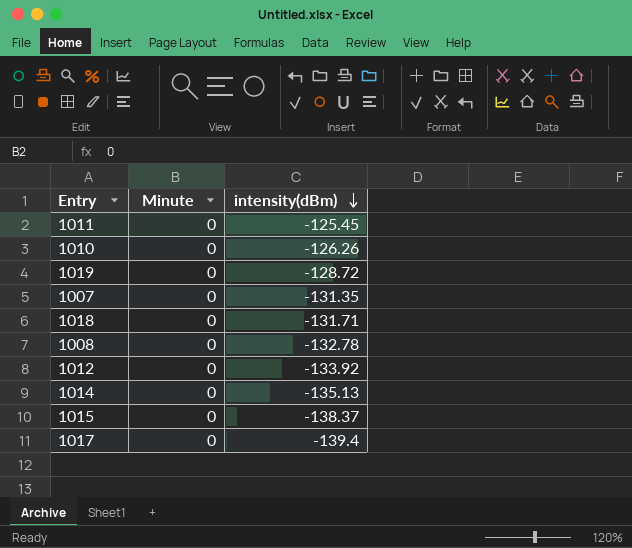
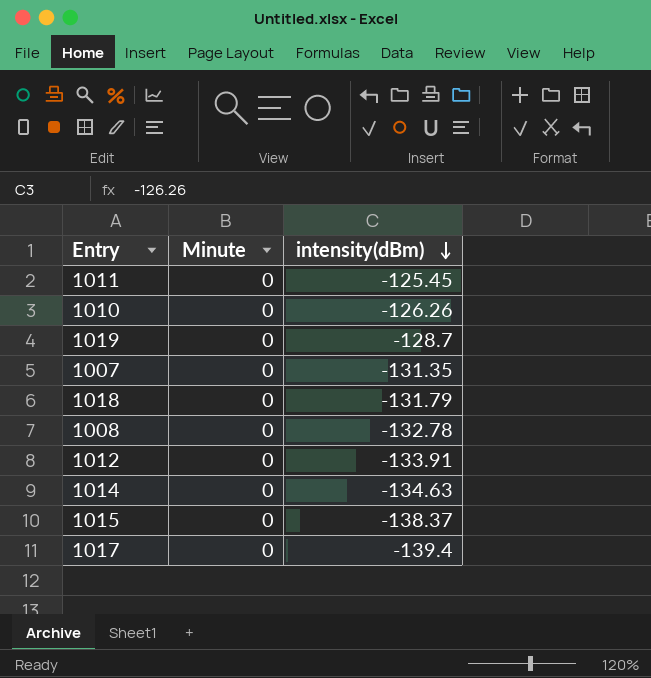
1019 | intensity(dBm): -128.72 -> -128.7
1018 | intensity(dBm): -131.71 -> -131.79
1012 | intensity(dBm): -133.92 -> -133.91
1014 | intensity(dBm): -135.13 -> -134.63

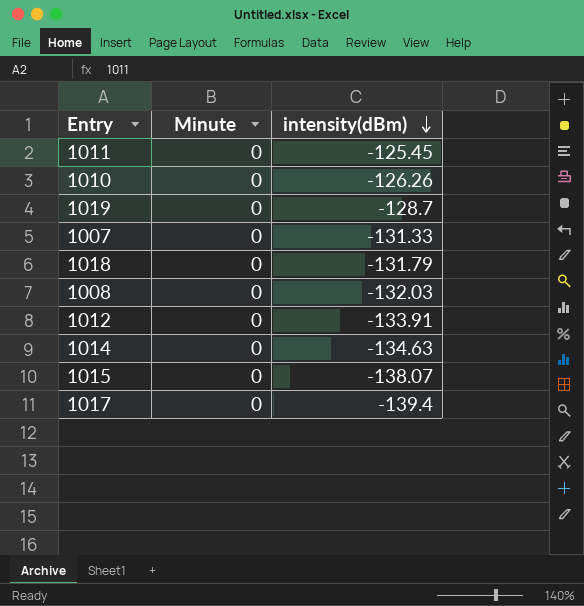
1007 | intensity(dBm): -131.35 -> -131.33
1008 | intensity(dBm): -132.78 -> -132.03
1015 | intensity(dBm): -138.37 -> -138.07

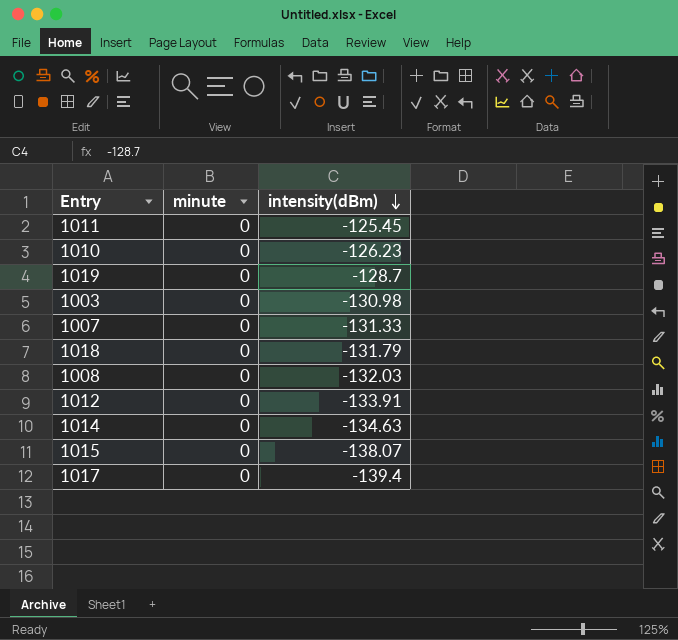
column name: Minute -> minute
1010 | intensity(dBm): -126.26 -> -126.23
row 1003: none -> 0 | -130.98

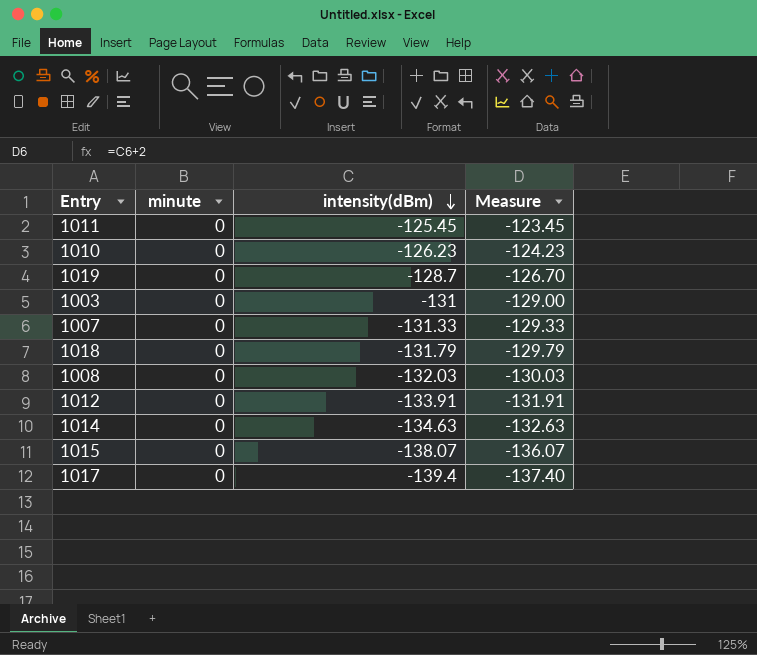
column Measure | formula: none -> [intensity(dBm)] + 2
1003 | intensity(dBm): -130.98 -> -131

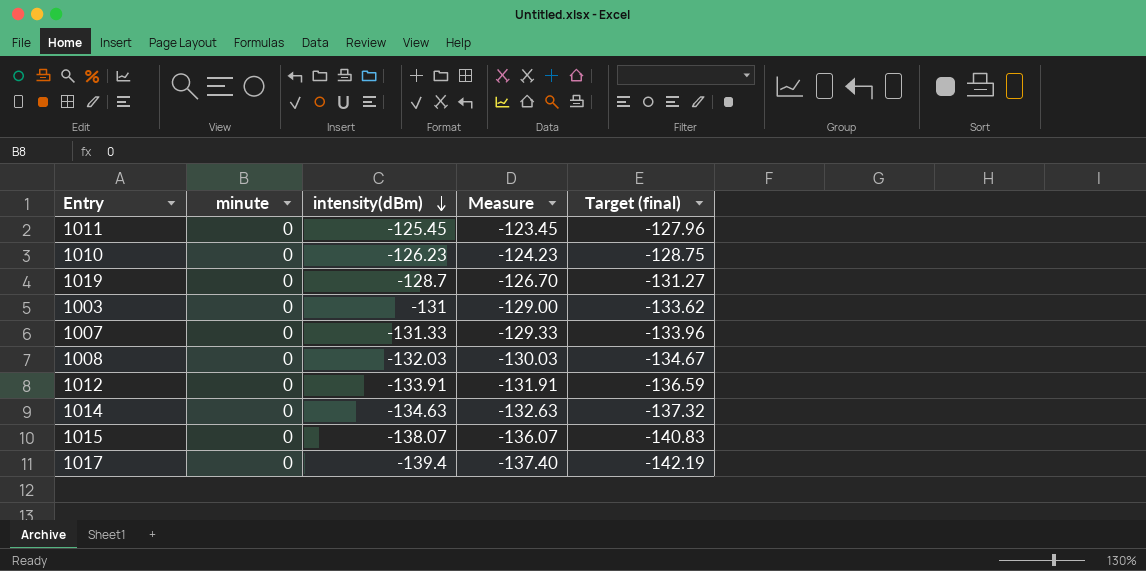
column Target (final) | formula: none -> [intensity(dBm)] * 1.02
row 1018: 0 | -131.79 | -129.79 -> none

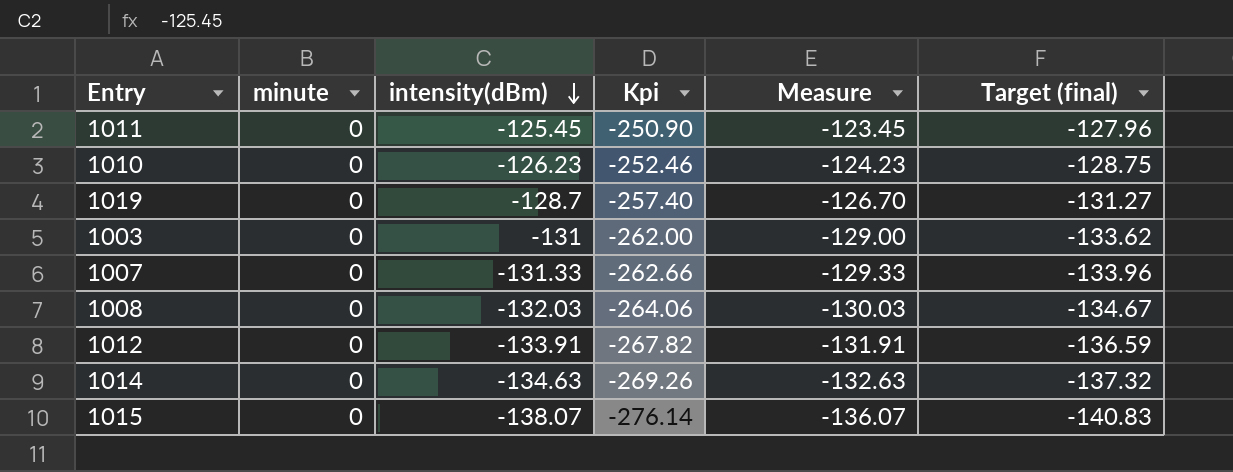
column Kpi | formula: none -> [intensity(dBm)] * 2
row 1017: 0 | -139.4 | -137.40 | -142.19 -> none

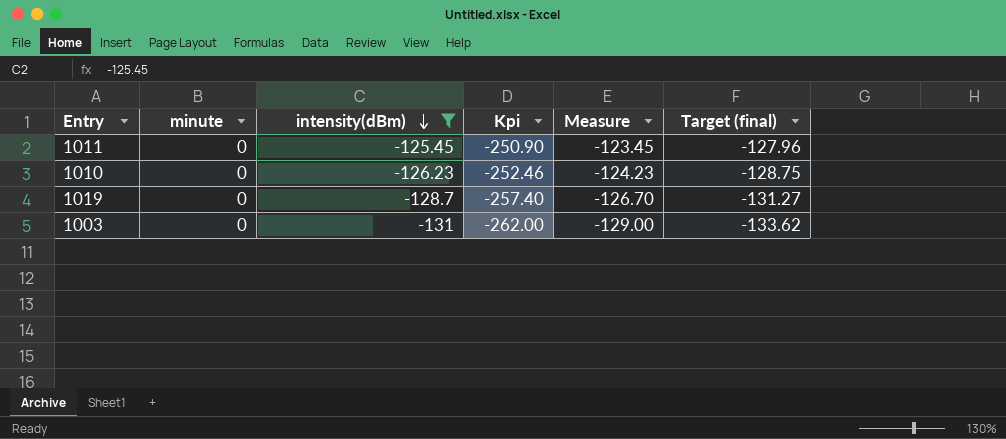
filter: none -> intensity(dBm) >= -131

